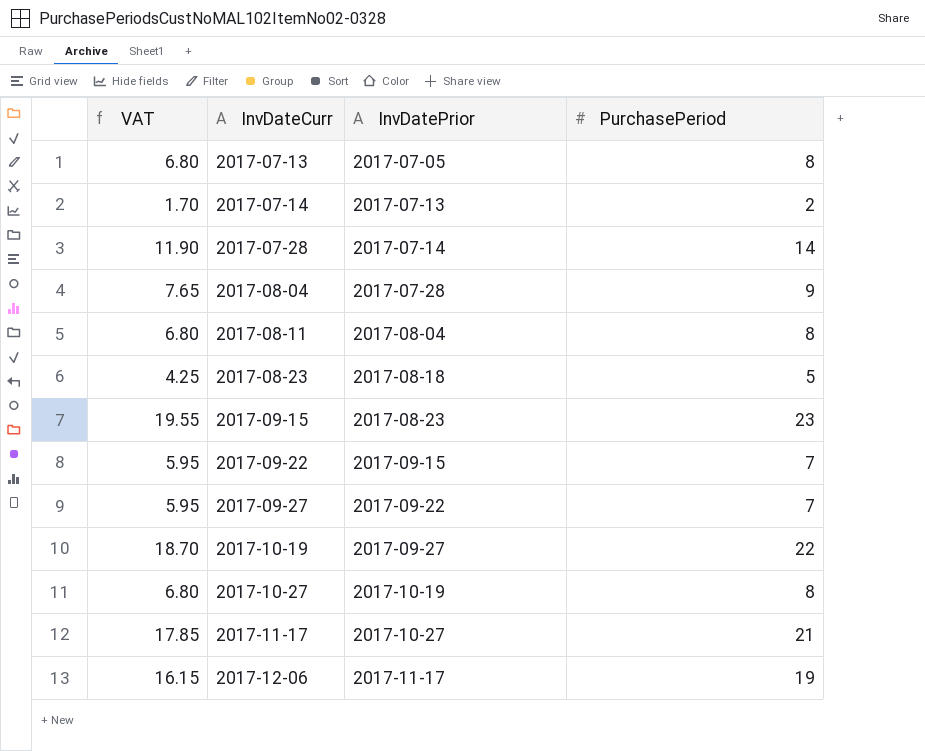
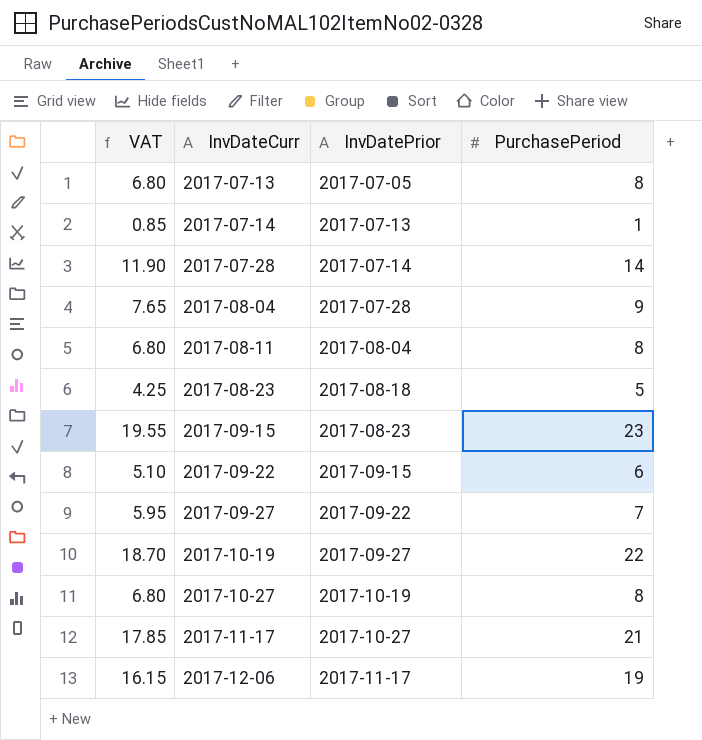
2017-07-14 | VAT: 1.70 -> 0.85
2017-07-14 | PurchasePeriod: 2 -> 1
2017-09-22 | VAT: 5.95 -> 5.10
2017-09-22 | PurchasePeriod: 7 -> 6

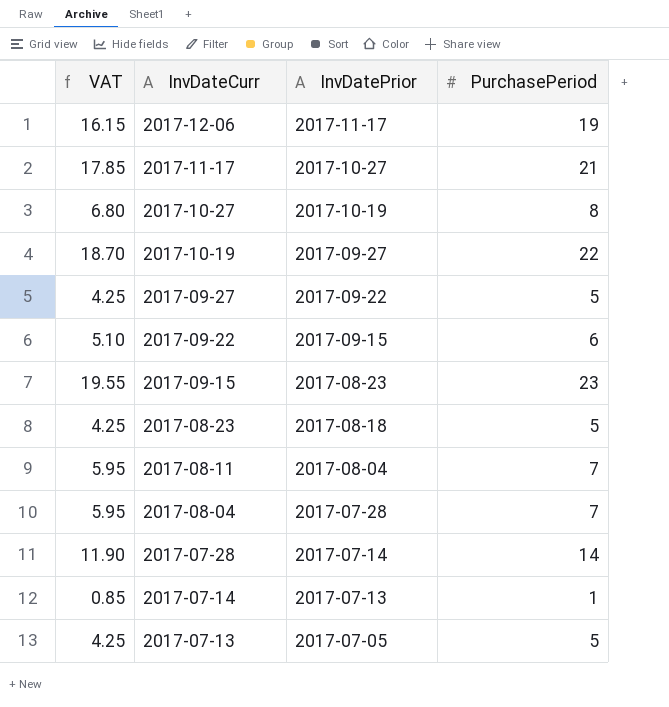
row order: InvDateCurr ascending -> InvDateCurr descending
2017-09-27 | VAT: 5.95 -> 4.25
2017-09-27 | PurchasePeriod: 7 -> 5
2017-08-11 | VAT: 6.80 -> 5.95
2017-08-11 | PurchasePeriod: 8 -> 7
2017-08-04 | VAT: 7.65 -> 5.95
2017-08-04 | PurchasePeriod: 9 -> 7
2017-07-13 | VAT: 6.80 -> 4.25
2017-07-13 | PurchasePeriod: 8 -> 5

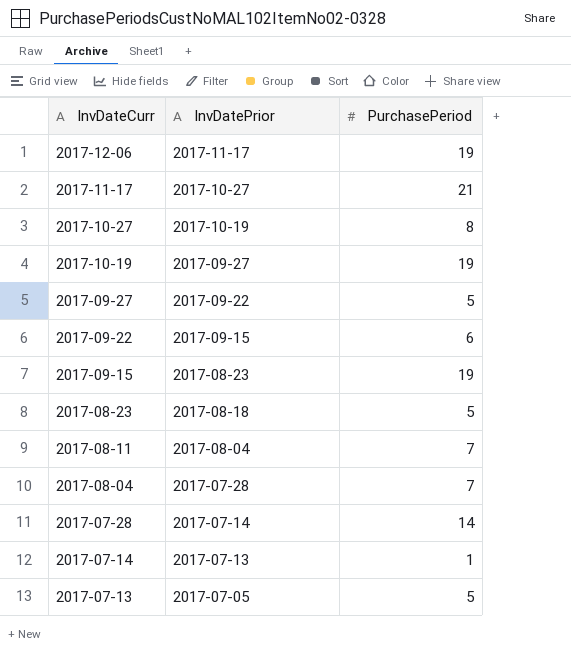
column VAT | formula: [PurchasePeriod] * 0.85 -> none
2017-10-19 | PurchasePeriod: 22 -> 19
2017-09-15 | PurchasePeriod: 23 -> 19

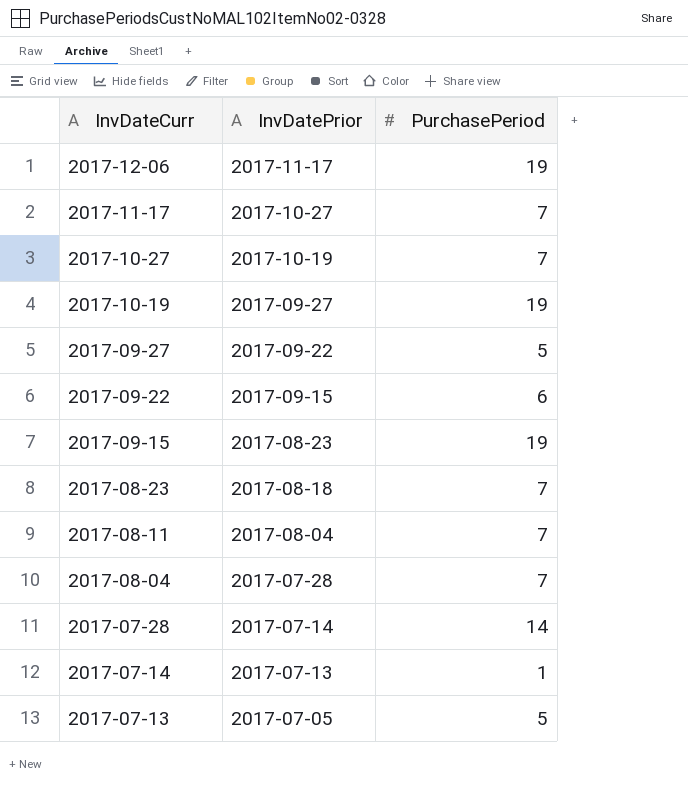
2017-11-17 | PurchasePeriod: 21 -> 7
2017-10-27 | PurchasePeriod: 8 -> 7
2017-08-23 | PurchasePeriod: 5 -> 7

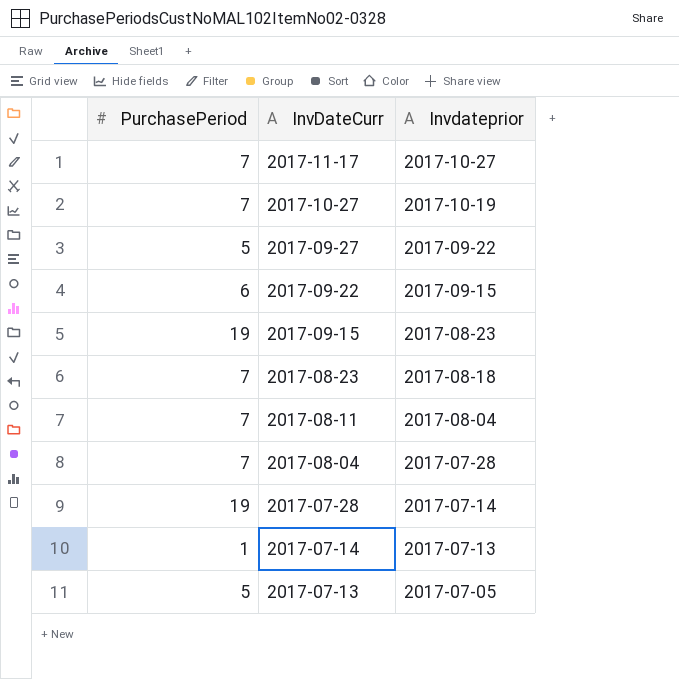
column PurchasePeriod | position: 3 -> 1
column name: InvDatePrior -> Invdateprior
row 2017-12-06: 2017-11-17 | 19 -> none
row 2017-10-19: 2017-09-27 | 19 -> none
2017-07-28 | PurchasePeriod: 14 -> 19

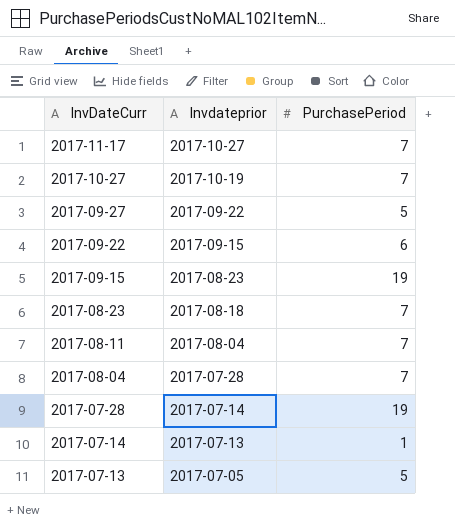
column PurchasePeriod | position: 1 -> 3

